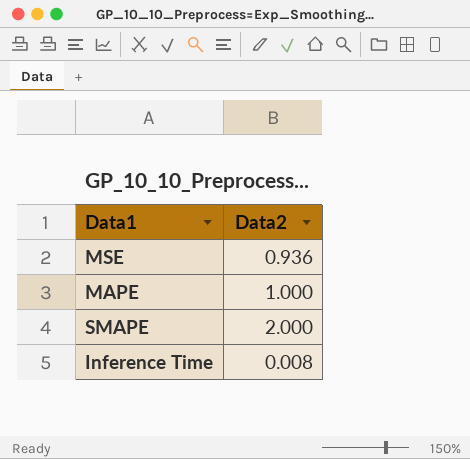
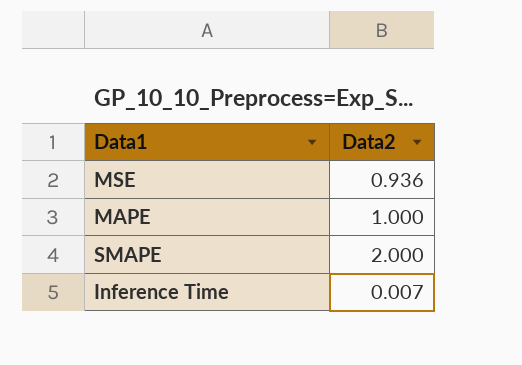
Inference Time | Data2: 0.008 -> 0.007

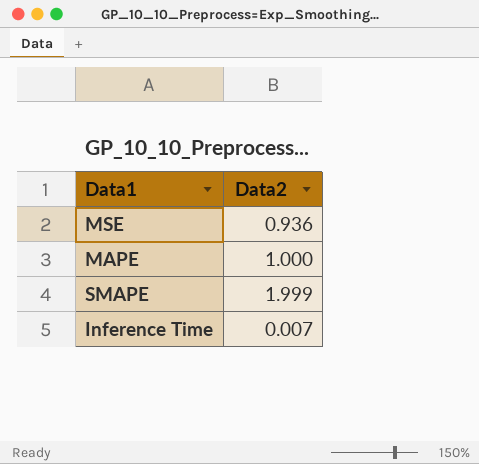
SMAPE | Data2: 2.000 -> 1.999

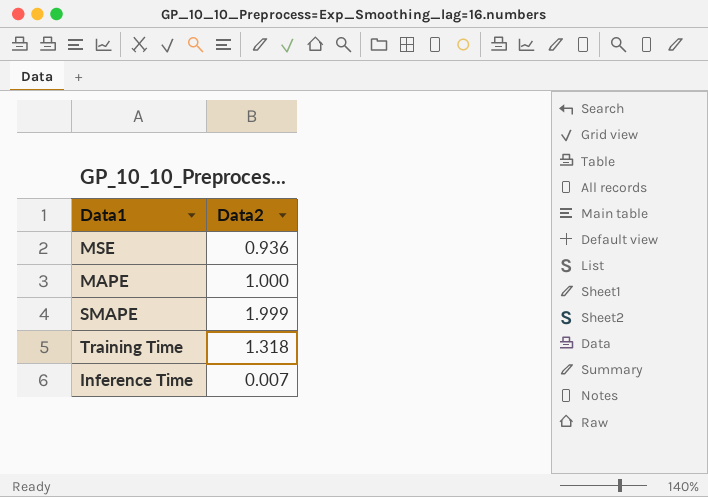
row Training Time: none -> 1.318

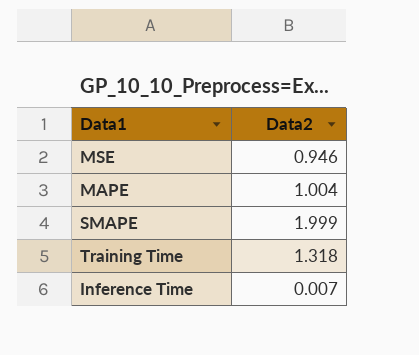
MSE | Data2: 0.936 -> 0.946
MAPE | Data2: 1.000 -> 1.004

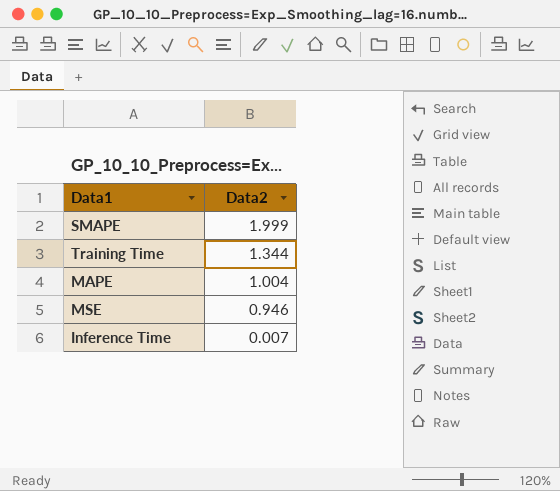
row order: none -> Data2 descending
Training Time | Data2: 1.318 -> 1.344

